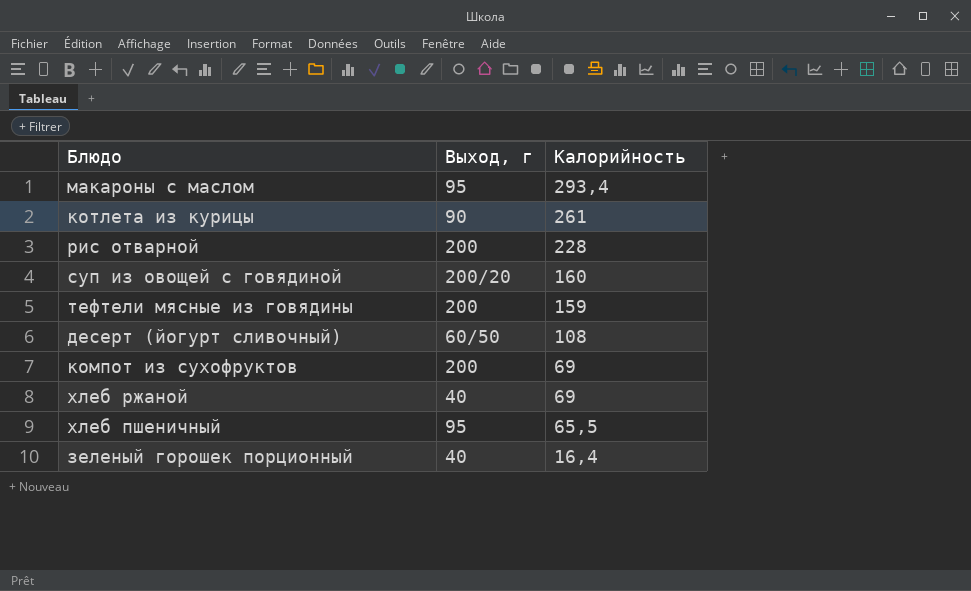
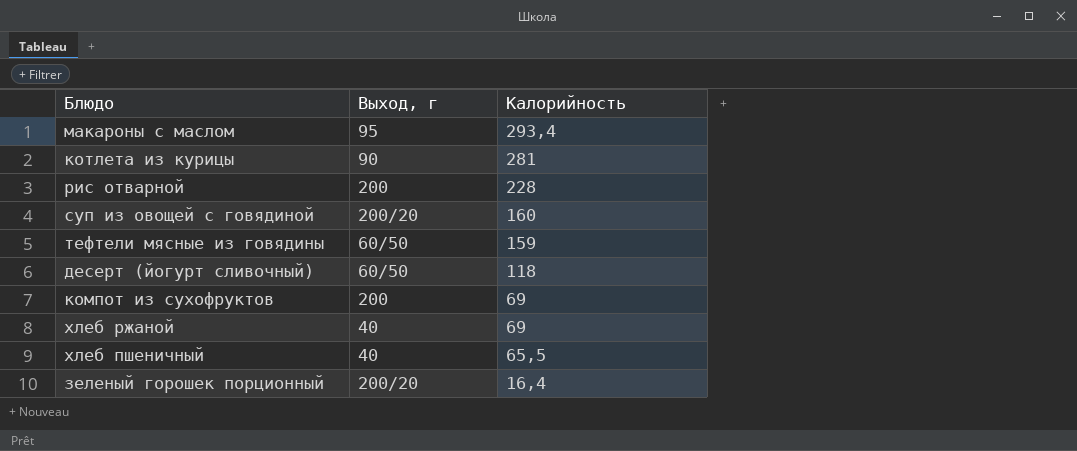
котлета из курицы | Калорийность: 261 -> 281
тефтели мясные из говядины | Выход, г: 200 -> 60/50
десерт (йогурт сливочный) | Калорийность: 108 -> 118
хлеб пшеничный | Выход, г: 95 -> 40
зеленый горошек порционный | Выход, г: 40 -> 200/20

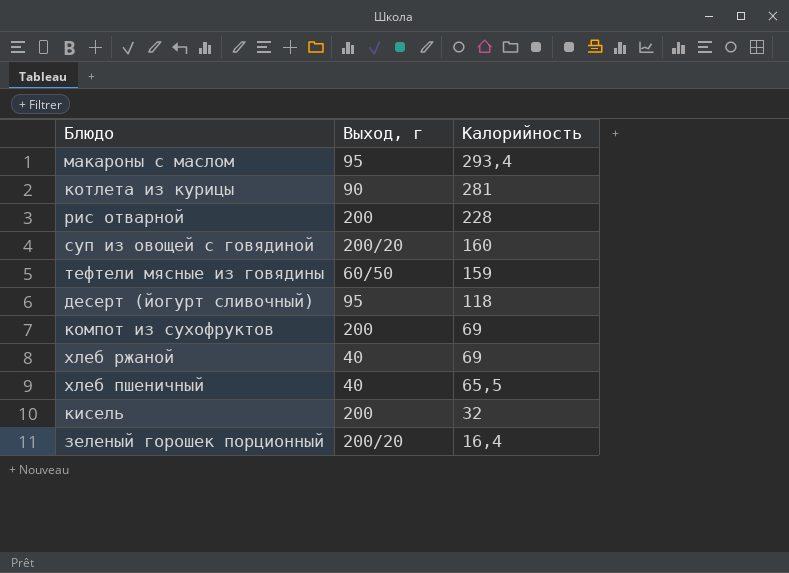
десерт (йогурт сливочный) | Выход, г: 60/50 -> 95
row кисель: none -> 200 | 32

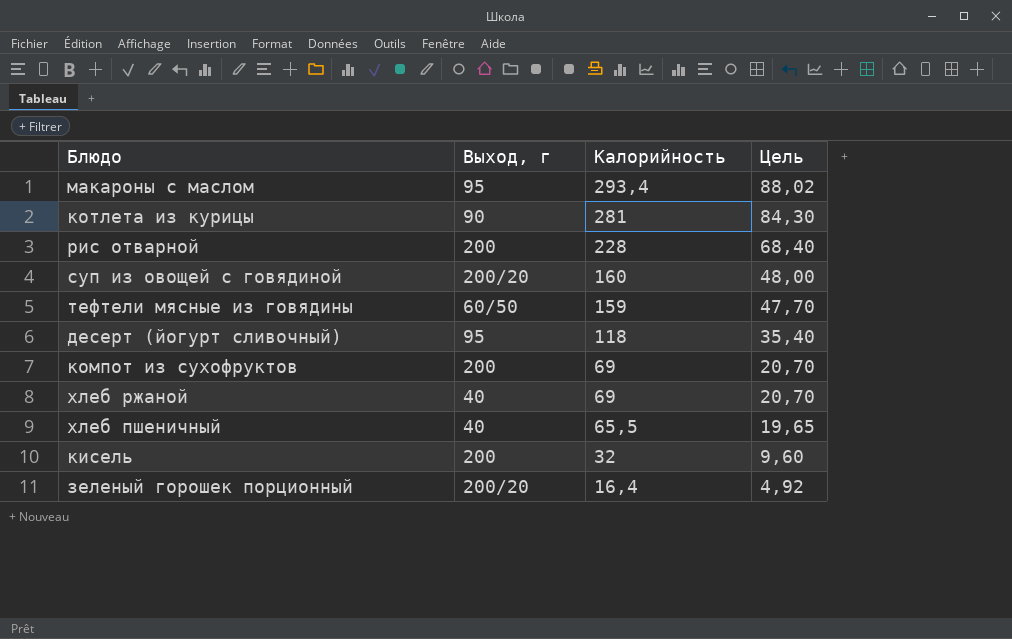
column Цель | formula: none -> [Калорийность] * 0,3

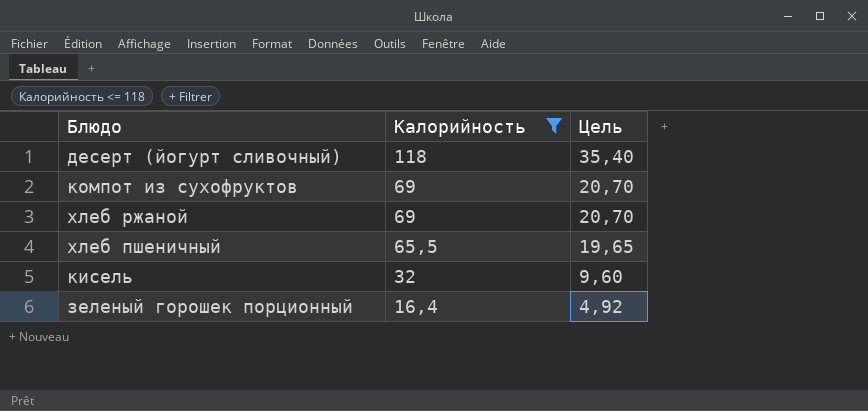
filter: none -> Калорийность <= 118
column Выход, г | position: 2 -> none

